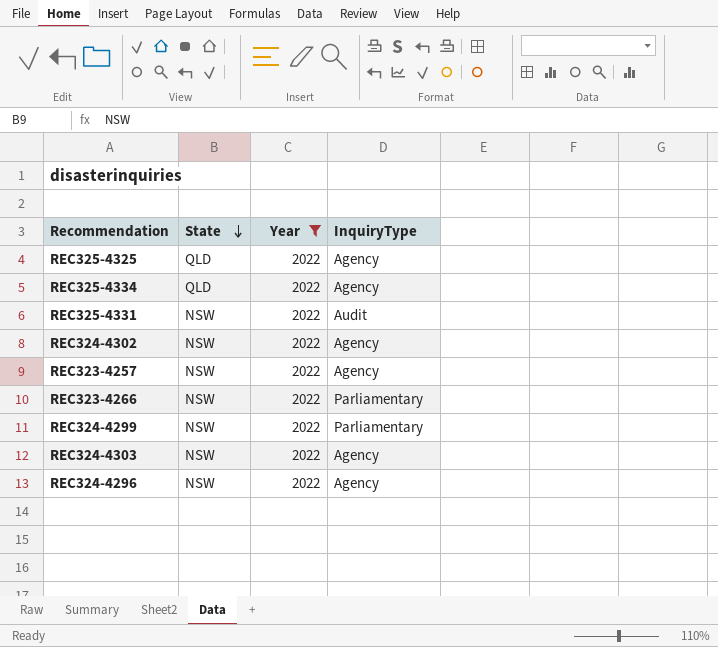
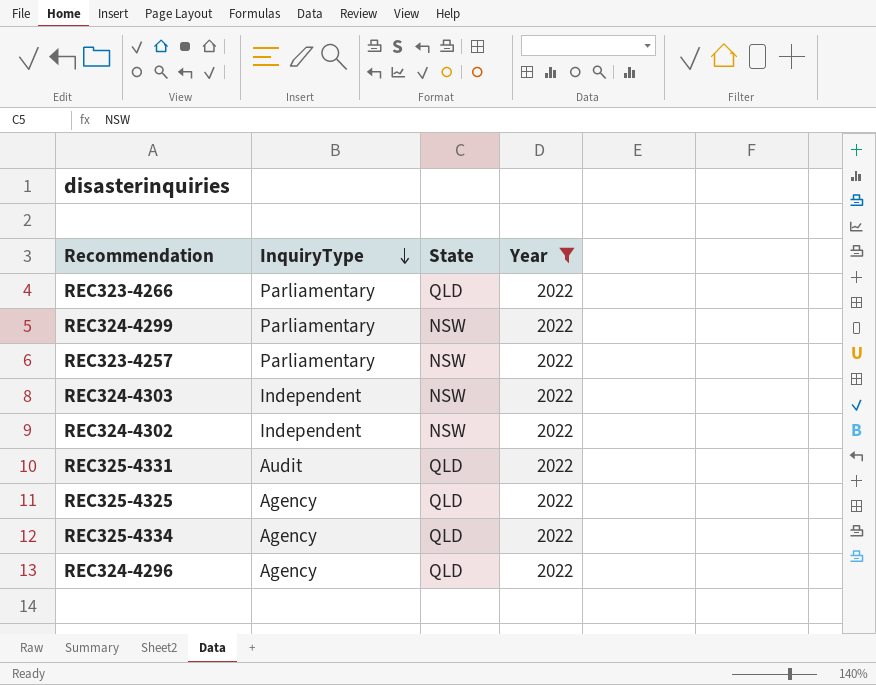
row order: State descending -> InquiryType descending
column InquiryType | position: 4 -> 2
REC323-4266 | State: NSW -> QLD
REC323-4257 | InquiryType: Agency -> Parliamentary
REC324-4303 | InquiryType: Agency -> Independent
REC324-4302 | InquiryType: Agency -> Independent
REC325-4331 | State: NSW -> QLD
REC324-4296 | State: NSW -> QLD

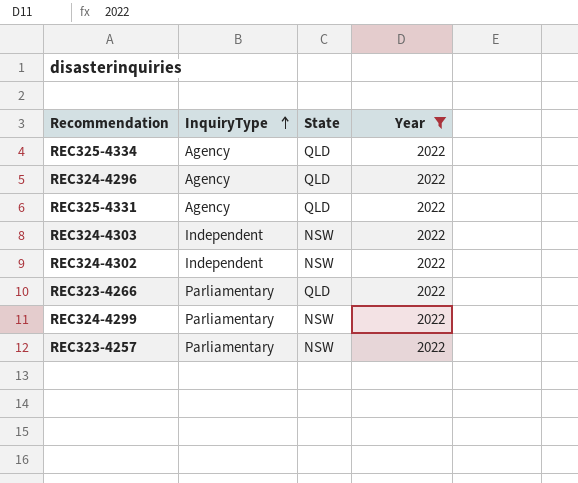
row order: InquiryType descending -> InquiryType ascending
row REC325-4325: Agency | QLD | 2022 -> none
REC325-4331 | InquiryType: Audit -> Agency

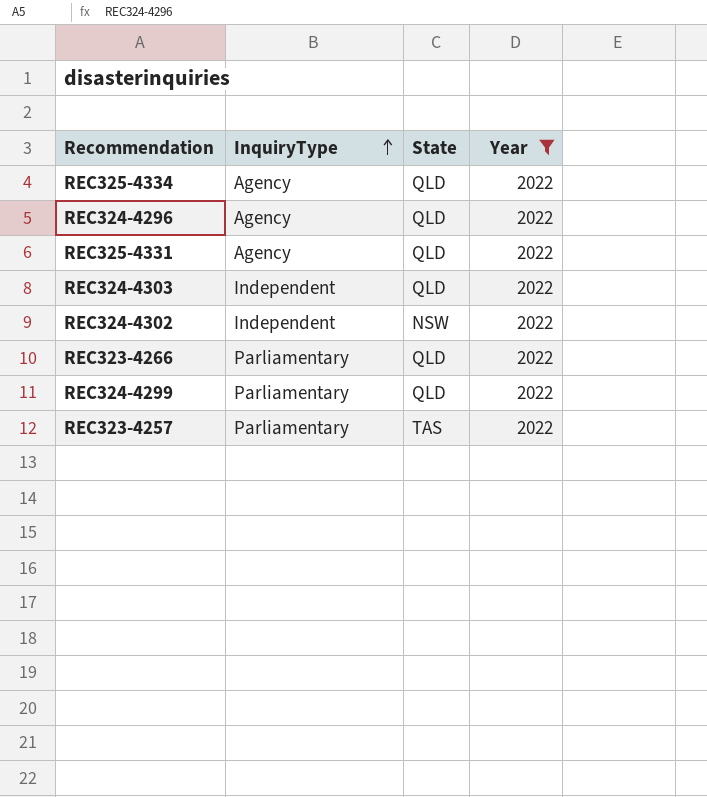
REC324-4303 | State: NSW -> QLD
REC324-4299 | State: NSW -> QLD
REC323-4257 | State: NSW -> TAS

